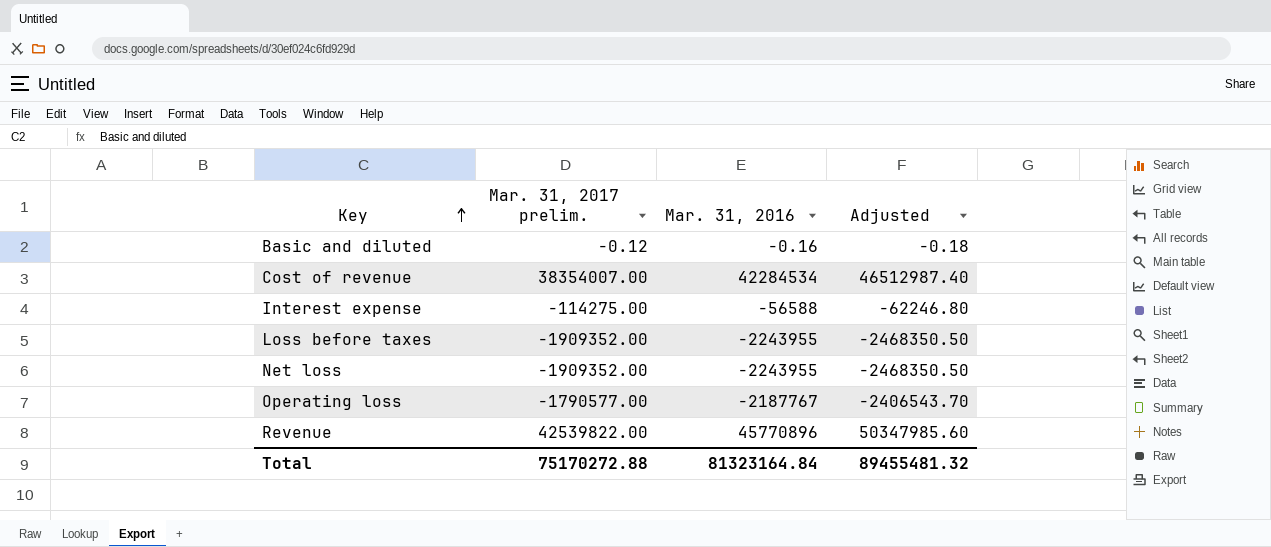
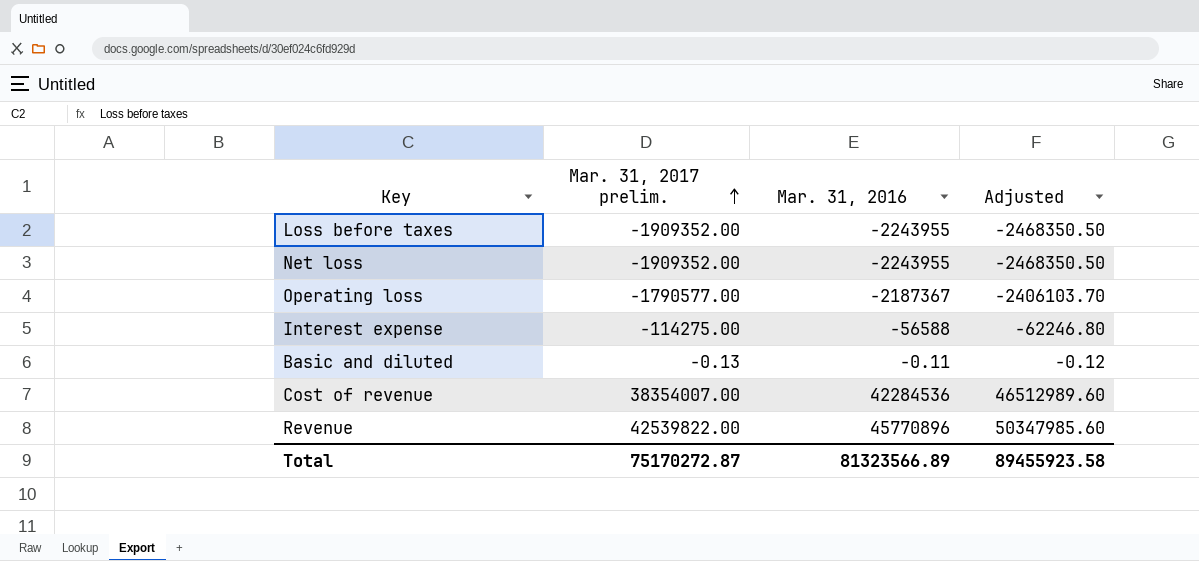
row order: Key ascending -> Mar. 31, 2017 prelim. ascending
Operating loss | Mar. 31, 2016: -2187767 -> -2187367
Operating loss | Adjusted: -2406543.70 -> -2406103.70
Basic and diluted | Mar. 31, 2017 prelim.: -0.12 -> -0.13
Basic and diluted | Mar. 31, 2016: -0.16 -> -0.11
Basic and diluted | Adjusted: -0.18 -> -0.12
Cost of revenue | Mar. 31, 2016: 42284534 -> 42284536
Cost of revenue | Adjusted: 46512987.40 -> 46512989.60
Total | Mar. 31, 2017 prelim.: 75170272.88 -> 75170272.87
Total | Mar. 31, 2016: 81323164.84 -> 81323566.89
Total | Adjusted: 89455481.32 -> 89455923.58

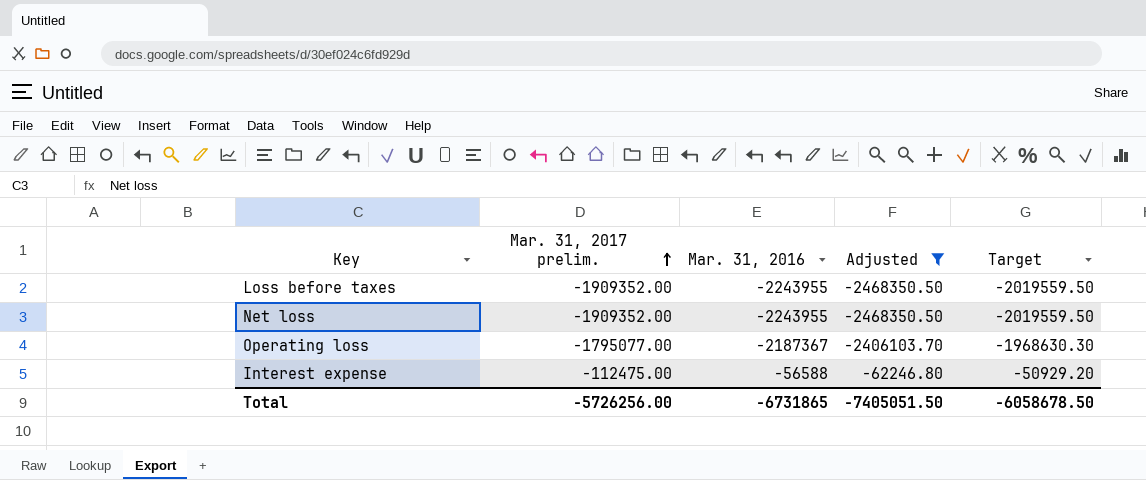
filter: none -> Adjusted <= -62246.80
column Target | formula: none -> [Mar. 31, 2016] * 0.9
Operating loss | Mar. 31, 2017 prelim.: -1790577.00 -> -1795077.00
Interest expense | Mar. 31, 2017 prelim.: -114275.00 -> -112475.00
Total | Mar. 31, 2017 prelim.: 75170272.87 -> -5726256.00
Total | Mar. 31, 2016: 81323566.89 -> -6731865
Total | Adjusted: 89455923.58 -> -7405051.50

